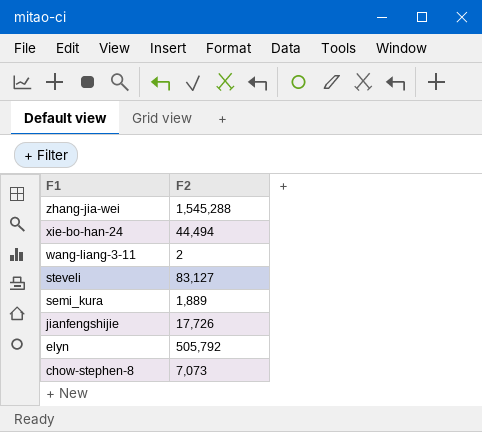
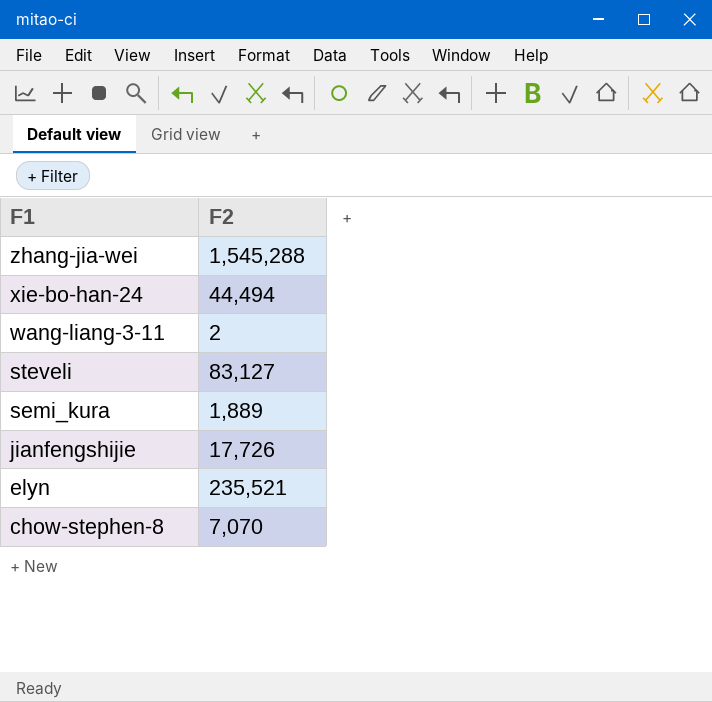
elyn | F2: 505,792 -> 235,521
chow-stephen-8 | F2: 7,073 -> 7,070

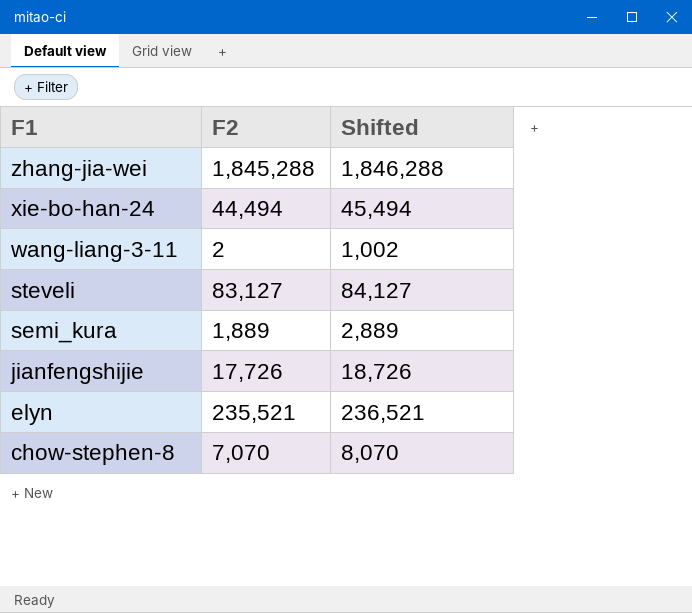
column Shifted | formula: none -> [F2] + 1000
zhang-jia-wei | F2: 1,545,288 -> 1,845,288

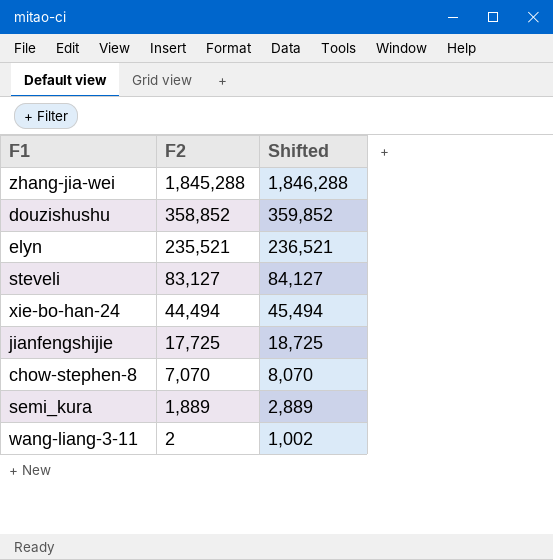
row order: F1 descending -> F2 descending
row douzishushu: none -> 358,852 | 359,852
jianfengshijie | F2: 17,726 -> 17,725
jianfengshijie | Shifted: 18,726 -> 18,725

